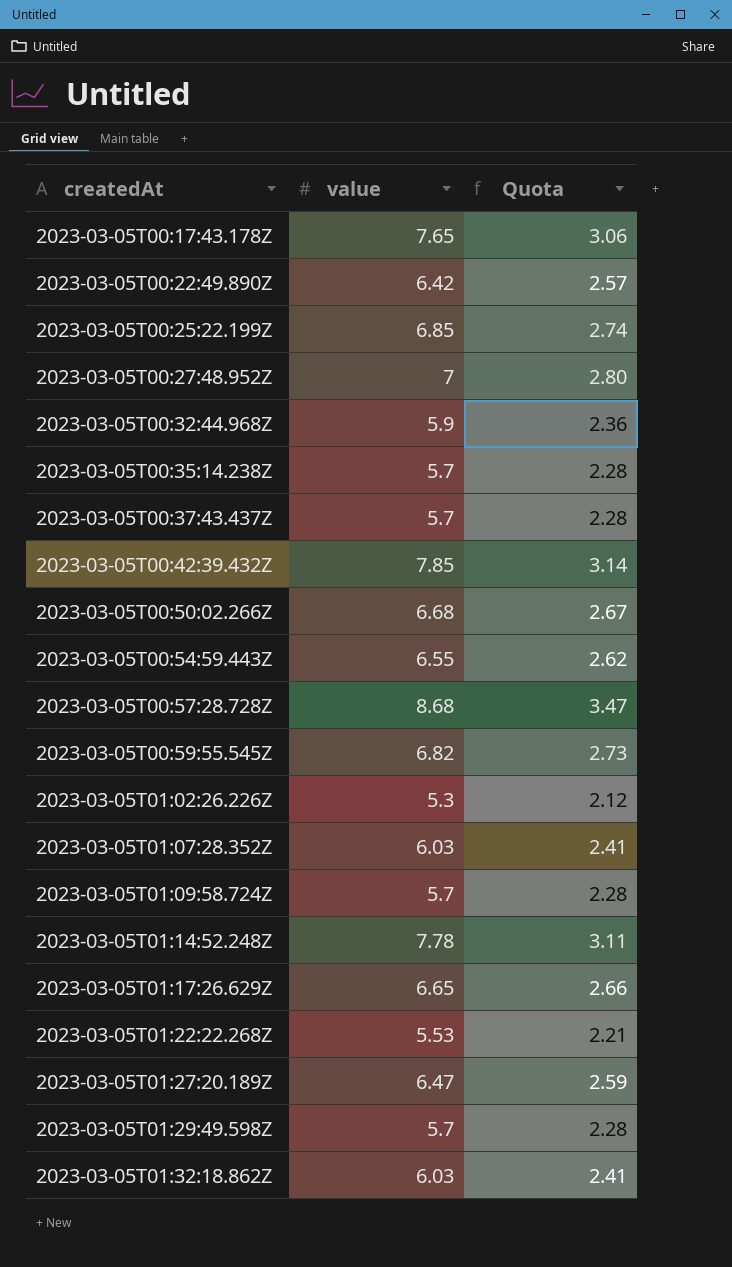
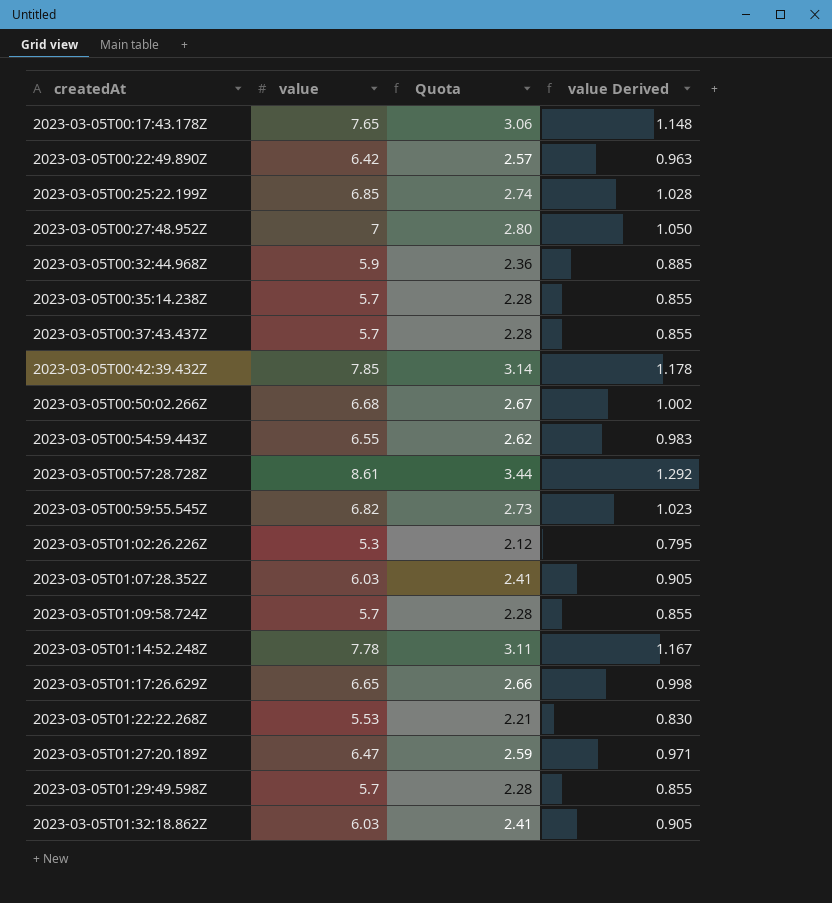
column value Derived | formula: none -> [value] * 0.15
2023-03-05T00:57:28.728Z | value: 8.68 -> 8.61
2023-03-05T00:57:28.728Z | Quota: 3.47 -> 3.44

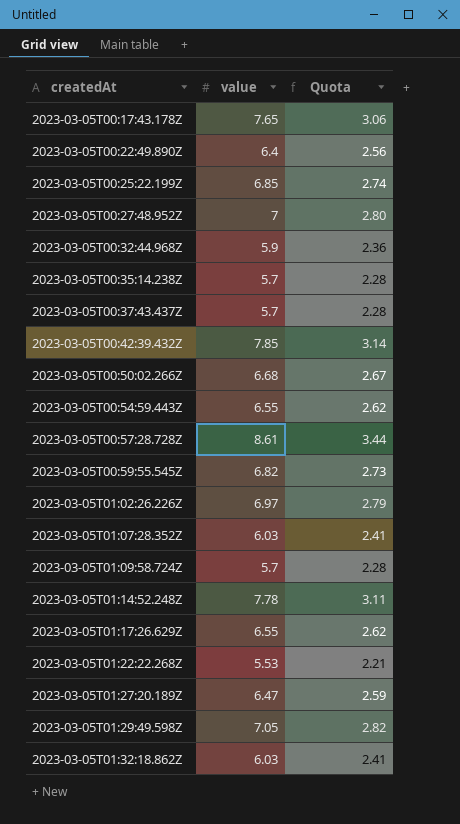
column value Derived | formula: [value] * 0.15 -> none
2023-03-05T00:22:49.890Z | value: 6.42 -> 6.4
2023-03-05T00:22:49.890Z | Quota: 2.57 -> 2.56
2023-03-05T01:02:26.226Z | value: 5.3 -> 6.97
2023-03-05T01:02:26.226Z | Quota: 2.12 -> 2.79
2023-03-05T01:17:26.629Z | value: 6.65 -> 6.55
2023-03-05T01:17:26.629Z | Quota: 2.66 -> 2.62
2023-03-05T01:29:49.598Z | value: 5.7 -> 7.05
2023-03-05T01:29:49.598Z | Quota: 2.28 -> 2.82

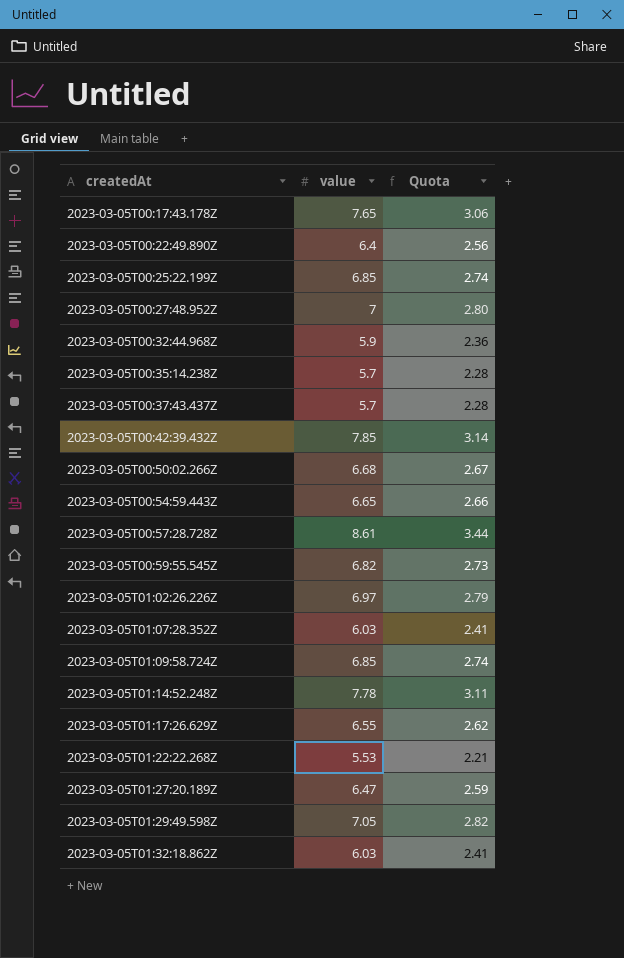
2023-03-05T00:54:59.443Z | value: 6.55 -> 6.65
2023-03-05T00:54:59.443Z | Quota: 2.62 -> 2.66
2023-03-05T01:09:58.724Z | value: 5.7 -> 6.85
2023-03-05T01:09:58.724Z | Quota: 2.28 -> 2.74

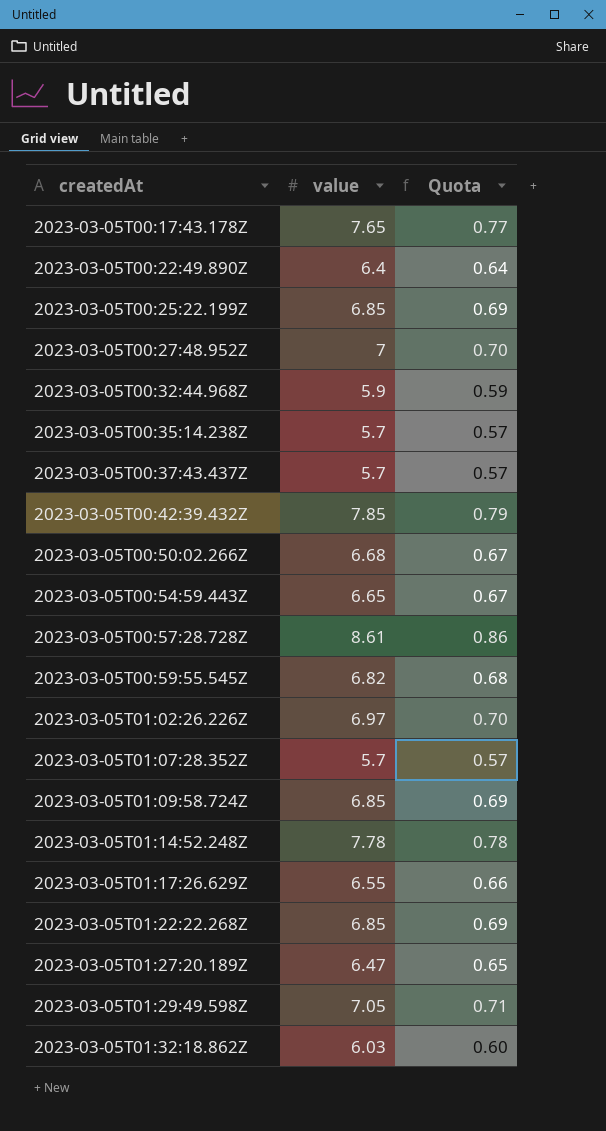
column Quota | formula: [value] * 0.4 -> [value] * 0.1
2023-03-05T01:07:28.352Z | value: 6.03 -> 5.7
2023-03-05T01:22:22.268Z | value: 5.53 -> 6.85

